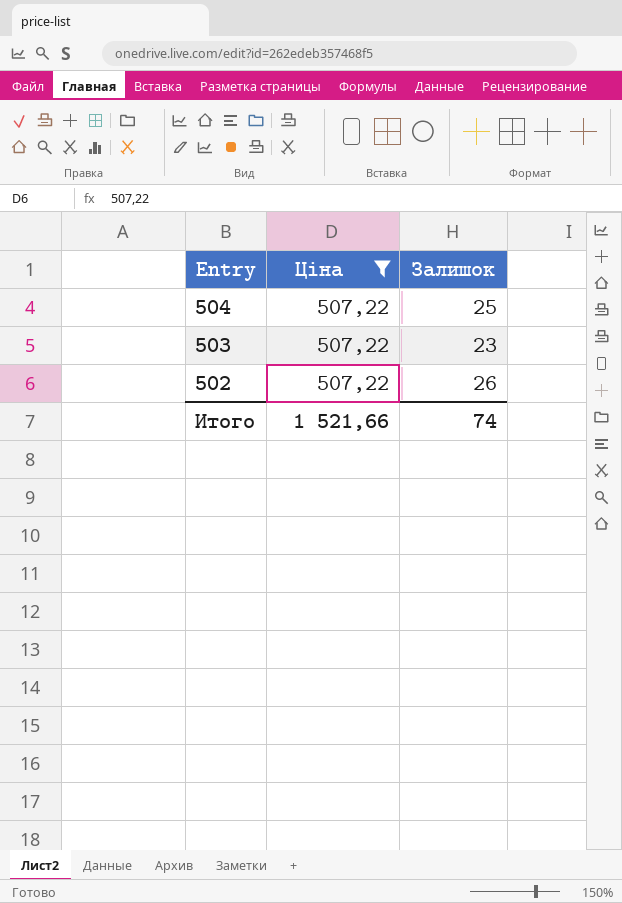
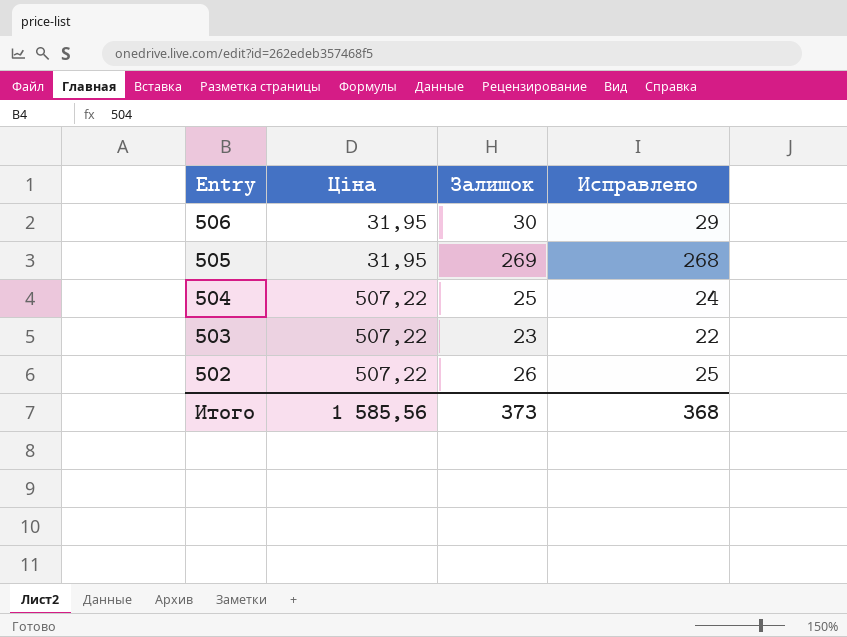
filter: Ціна = 507,22 -> none
column Исправлено | formula: none -> [Залишок] - 1
Итого | Ціна: 1 521,66 -> 1 585,56
Итого | Залишок: 74 -> 373

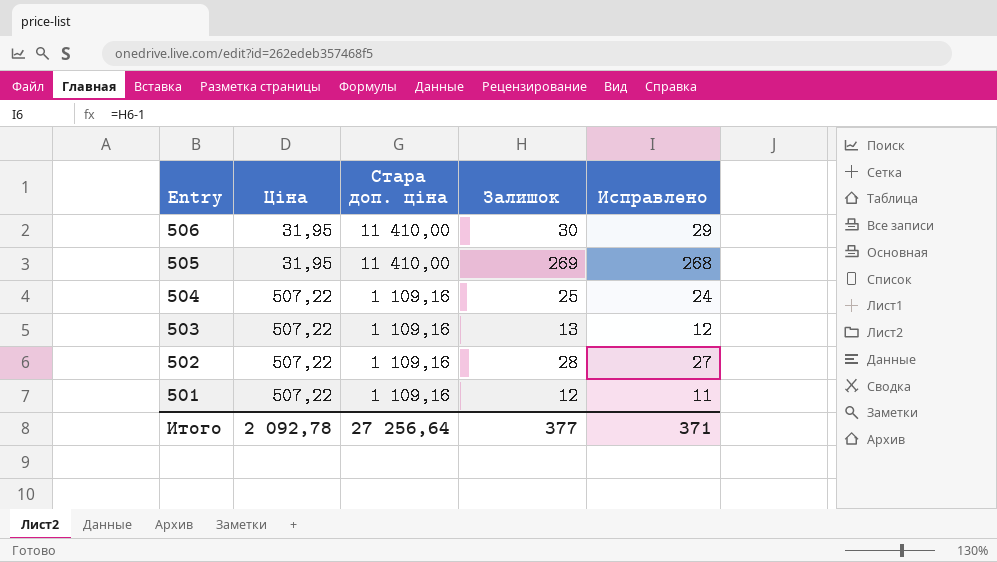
column Стара доп. ціна | position: none -> 3
503 | Залишок: 23 -> 13
503 | Исправлено: 22 -> 12
502 | Залишок: 26 -> 28
502 | Исправлено: 25 -> 27
row 501: none -> 507,22 | 1 109,16 | 12 | 11
Итого | Ціна: 1 585,56 -> 2 092,78
Итого | Залишок: 373 -> 377
Итого | Исправлено: 368 -> 371

